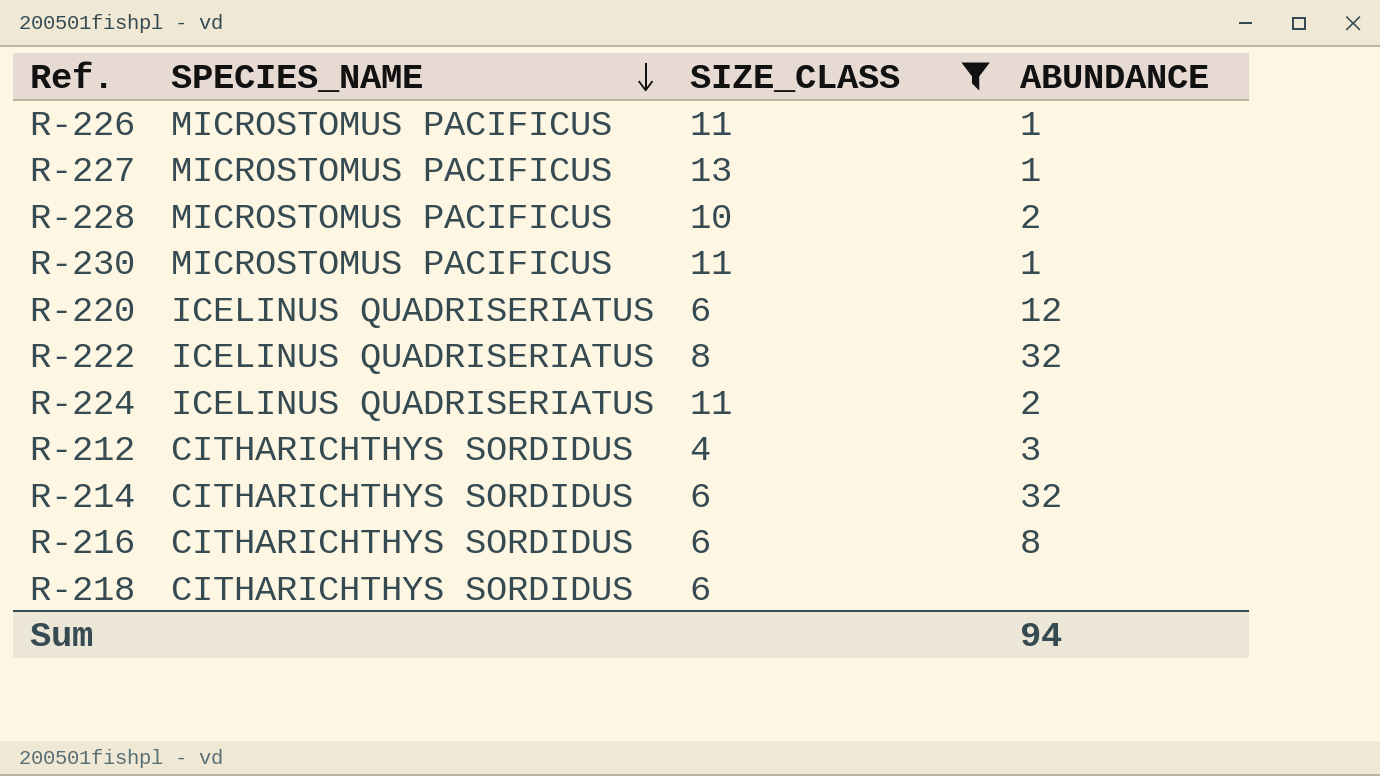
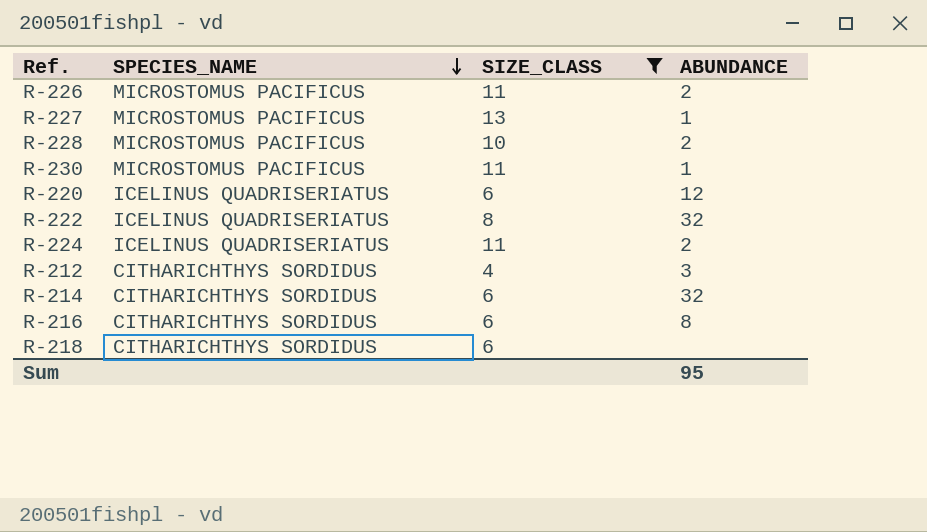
R-226 | ABUNDANCE: 1 -> 2
Sum | ABUNDANCE: 94 -> 95

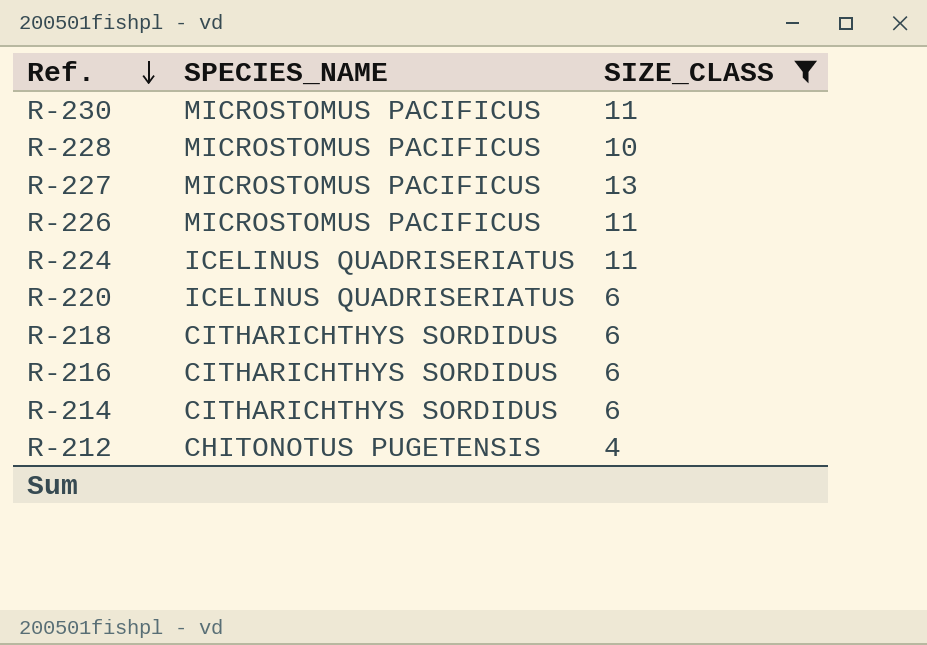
row order: SPECIES_NAME descending -> Ref. descending
column ABUNDANCE | position: 4 -> none
row R-222: ICELINUS QUADRISERIATUS | 8 | 32 -> none
R-212 | SPECIES_NAME: CITHARICHTHYS SORDIDUS -> CHITONOTUS PUGETENSIS

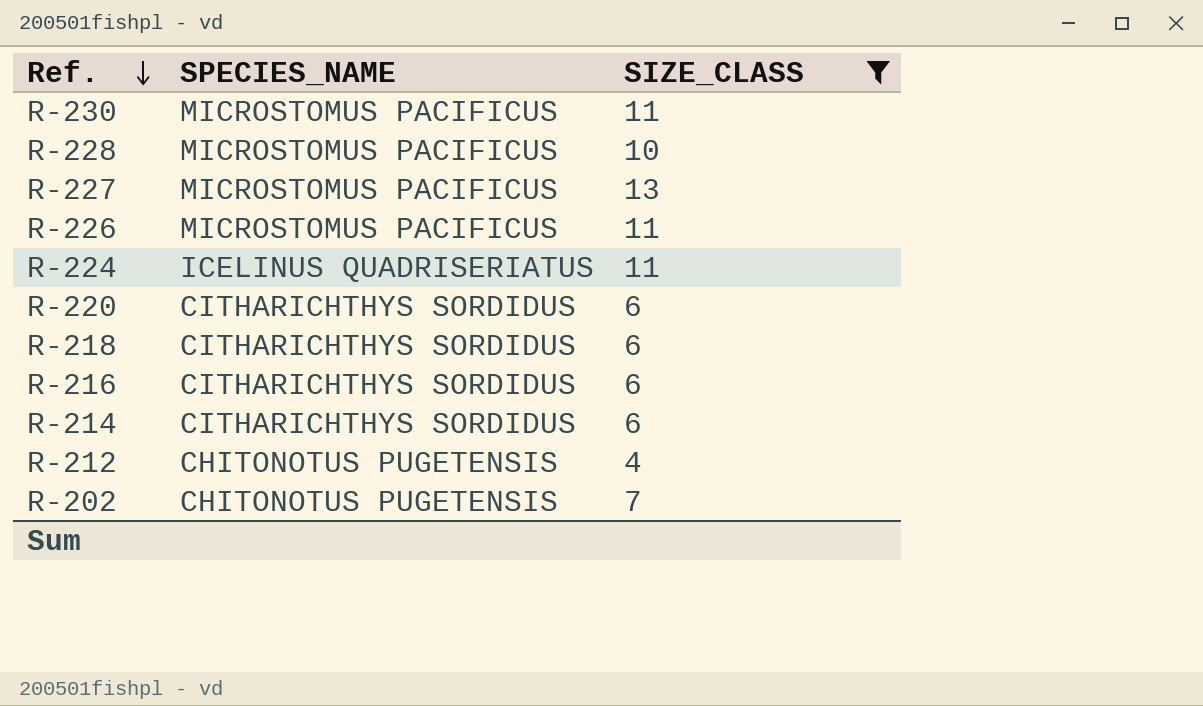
R-220 | SPECIES_NAME: ICELINUS QUADRISERIATUS -> CITHARICHTHYS SORDIDUS
row R-202: none -> CHITONOTUS PUGETENSIS | 7

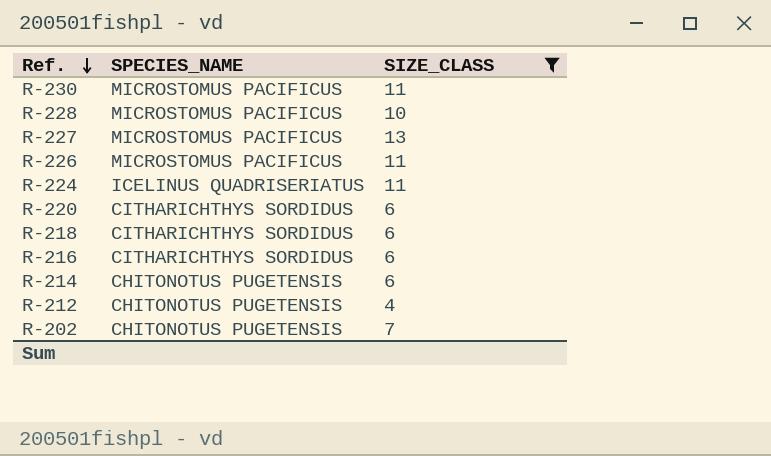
R-214 | SPECIES_NAME: CITHARICHTHYS SORDIDUS -> CHITONOTUS PUGETENSIS

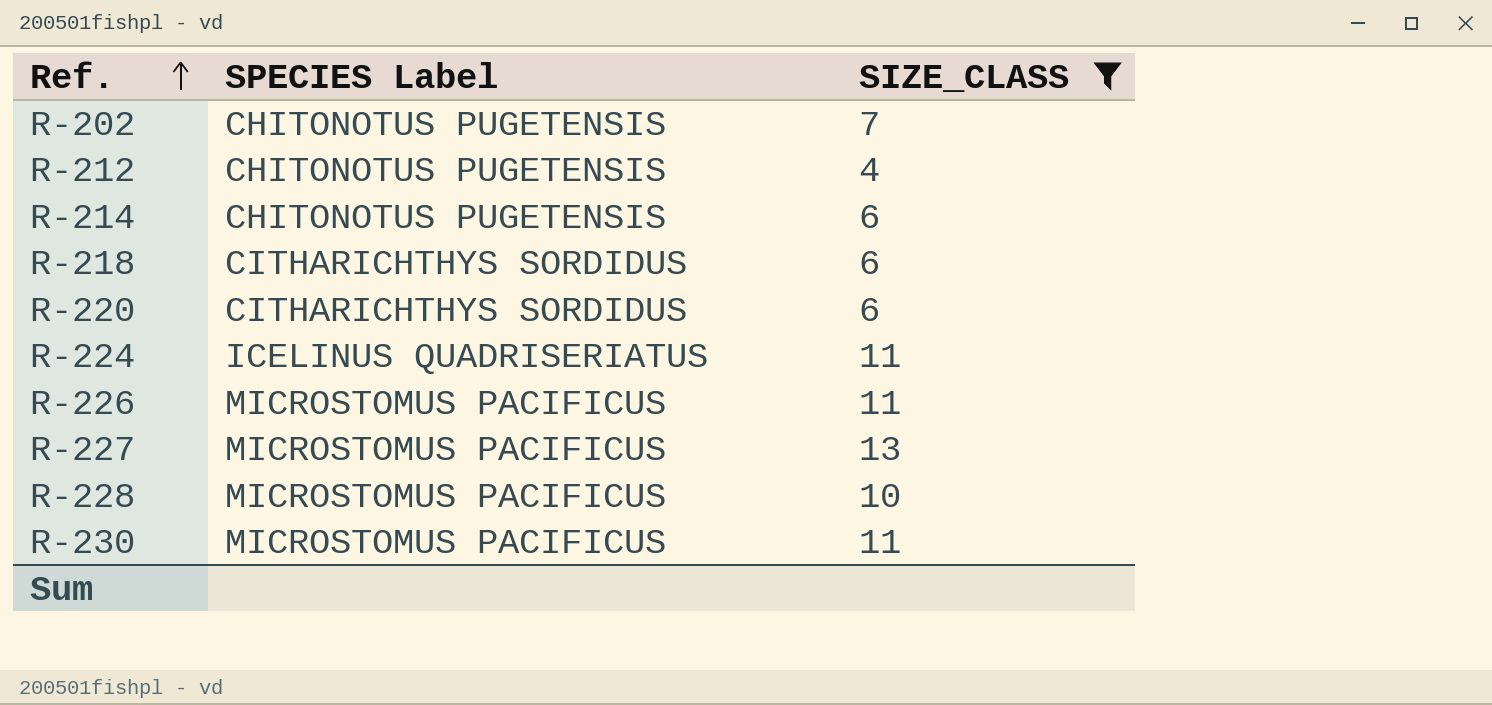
row order: Ref. descending -> Ref. ascending
column name: SPECIES_NAME -> SPECIES Label
row R-216: CITHARICHTHYS SORDIDUS | 6 -> none

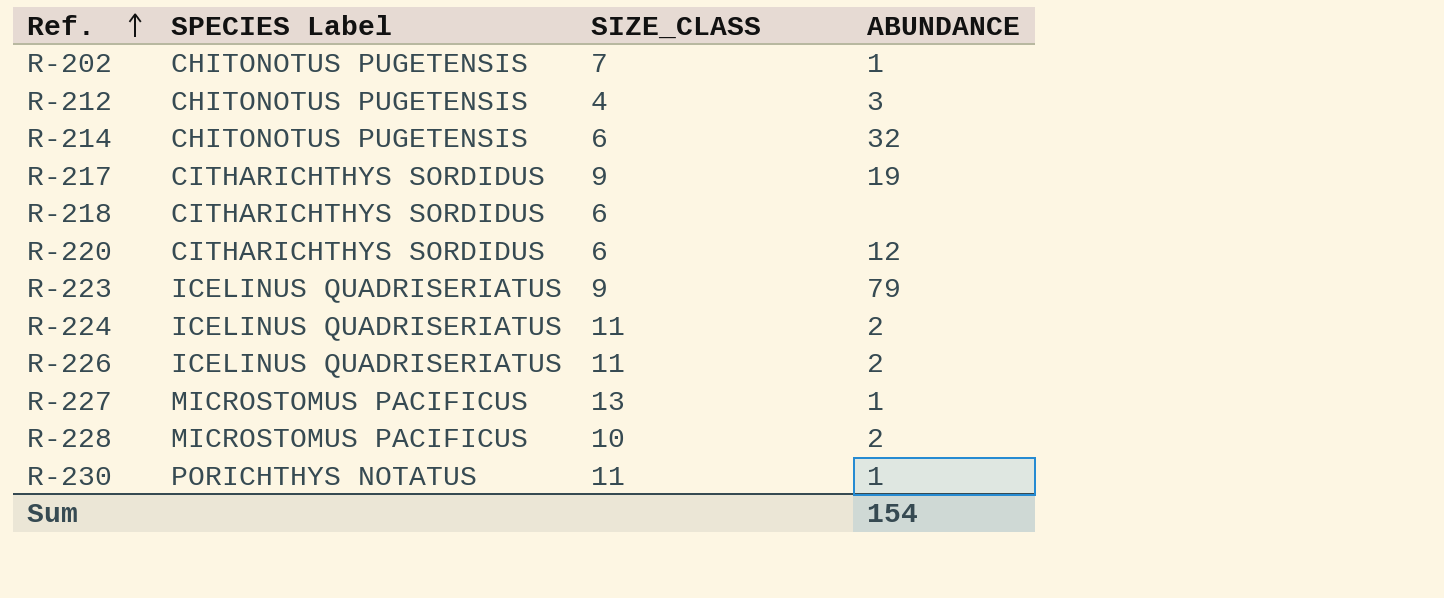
filter: SIZE_CLASS != 9 -> none
column ABUNDANCE | position: none -> 4
R-226 | SPECIES Label: MICROSTOMUS PACIFICUS -> ICELINUS QUADRISERIATUS
R-230 | SPECIES Label: MICROSTOMUS PACIFICUS -> PORICHTHYS NOTATUS

